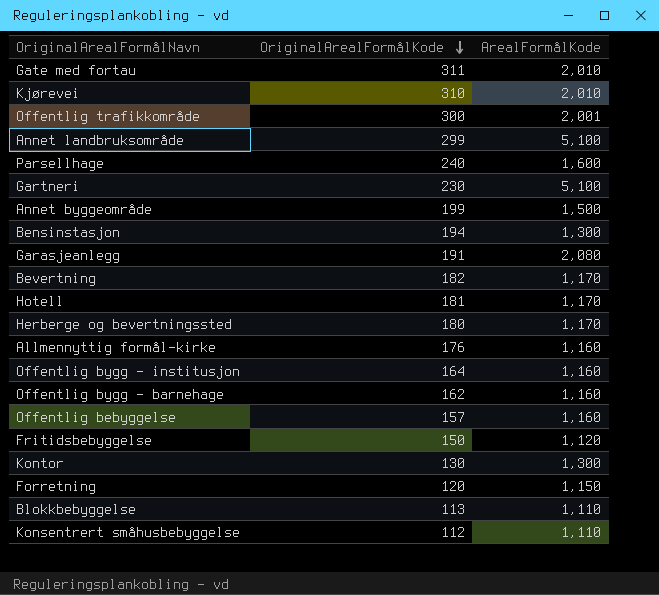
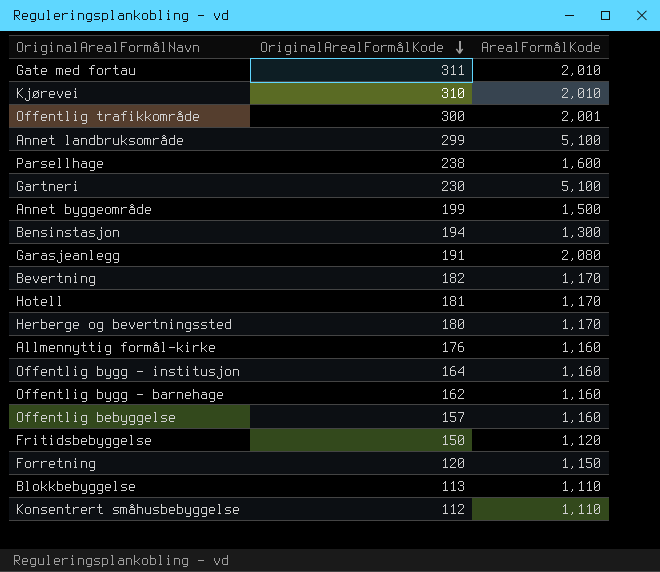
row Kontor: 130 | 1,300 -> none
Parsellhage | OriginalArealFormålKode: 240 -> 238

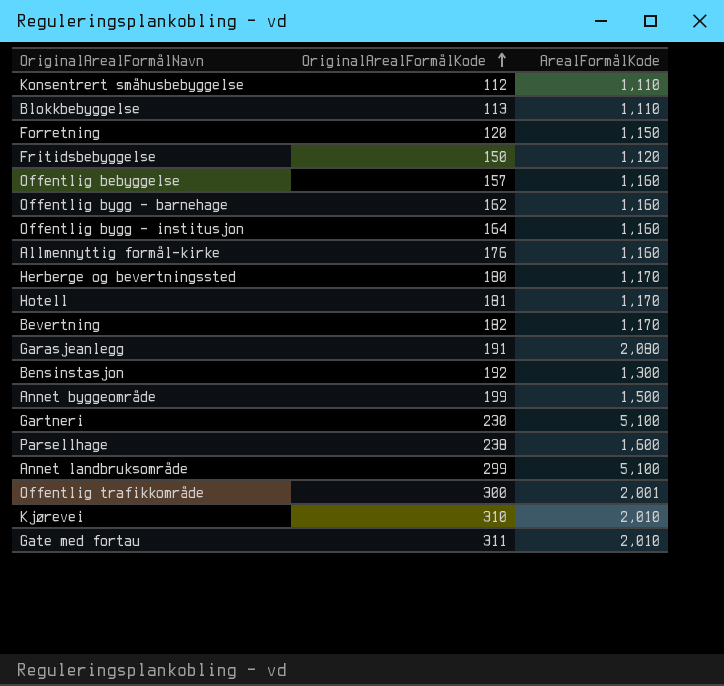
row order: OriginalArealFormålKode descending -> OriginalArealFormålKode ascending
Bensinstasjon | OriginalArealFormålKode: 194 -> 192

